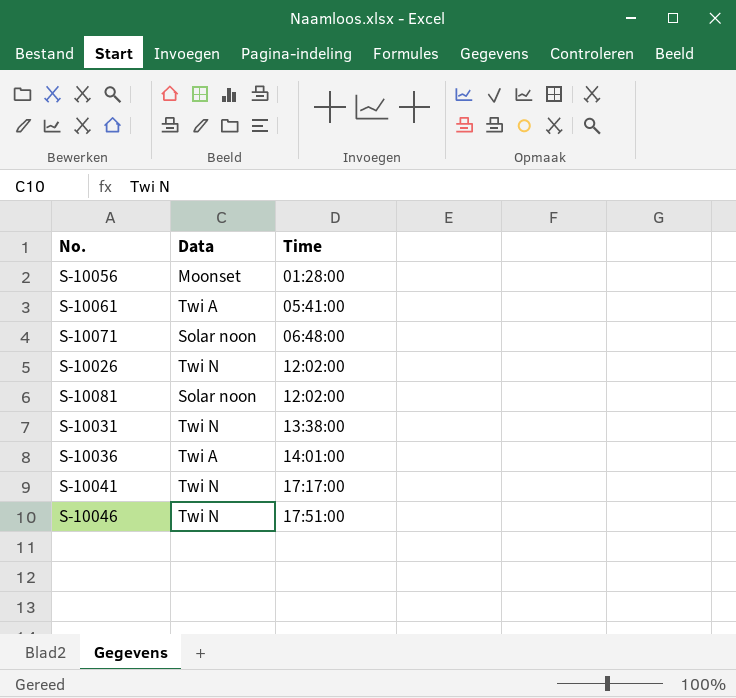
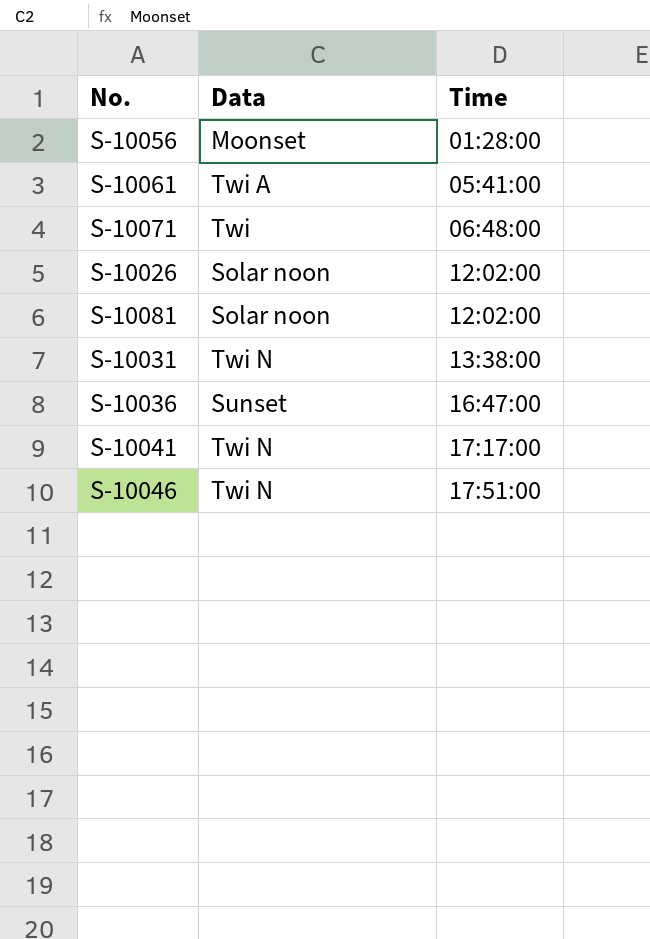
S-10071 | Data: Solar noon -> Twi
S-10026 | Data: Twi N -> Solar noon
S-10036 | Data: Twi A -> Sunset
S-10036 | Time: 14:01:00 -> 16:47:00

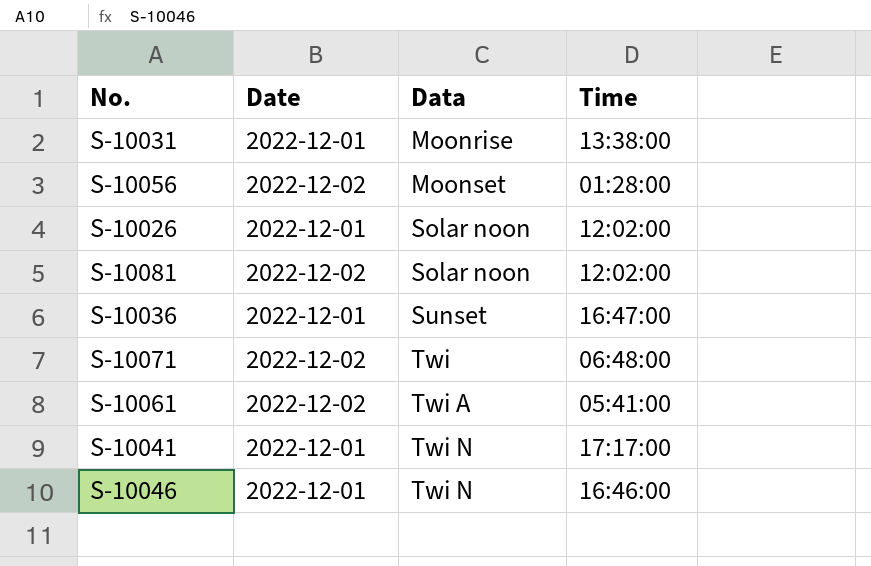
row order: Time ascending -> Data ascending
column Date | position: none -> 2
S-10031 | Data: Twi N -> Moonrise
S-10046 | Time: 17:51:00 -> 16:46:00

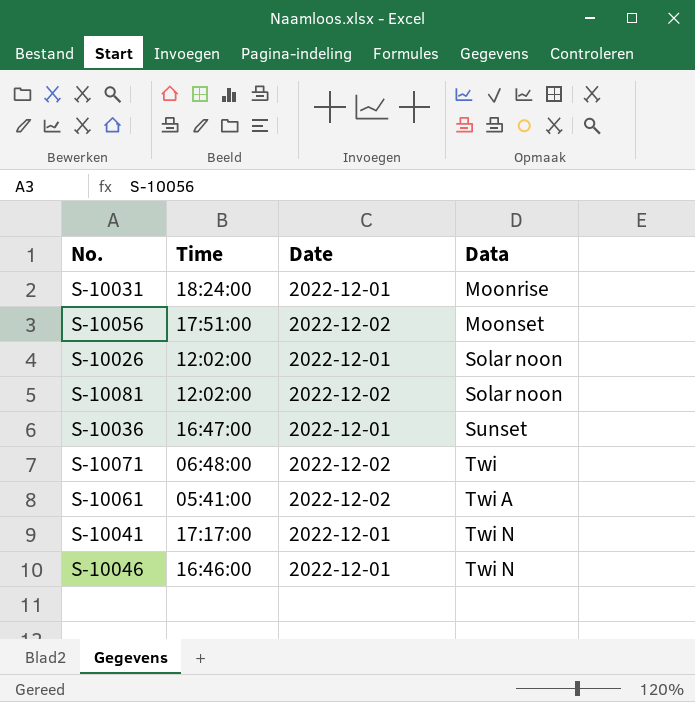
column Time | position: 4 -> 2
S-10031 | Time: 13:38:00 -> 18:24:00
S-10056 | Time: 01:28:00 -> 17:51:00

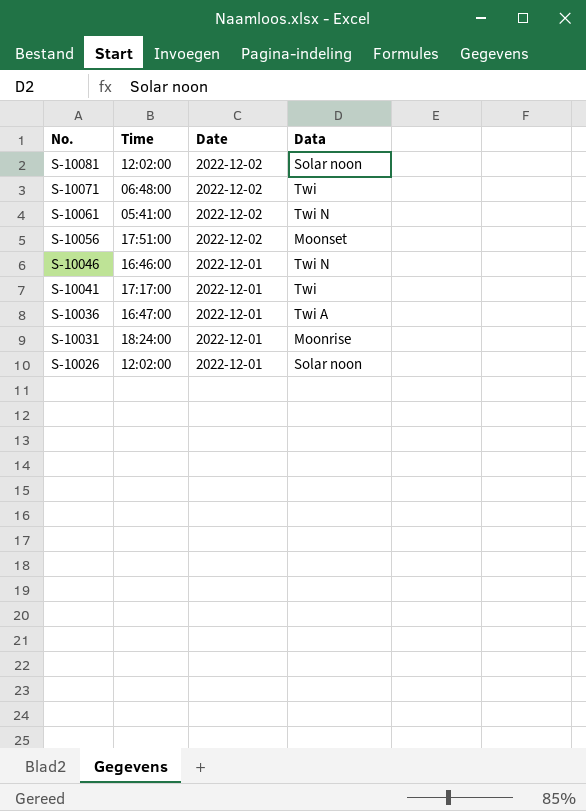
row order: Data ascending -> No. descending
S-10061 | Data: Twi A -> Twi N
S-10041 | Data: Twi N -> Twi
S-10036 | Data: Sunset -> Twi A

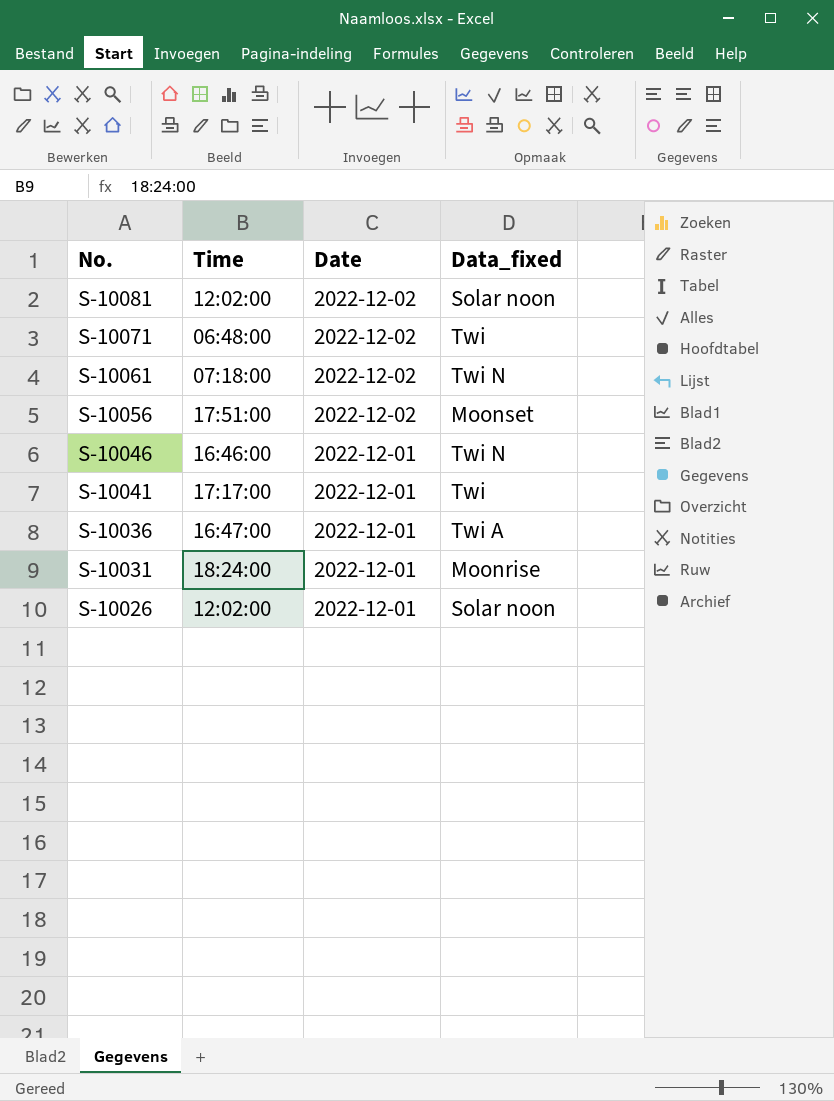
column name: Data -> Data_fixed
S-10061 | Time: 05:41:00 -> 07:18:00

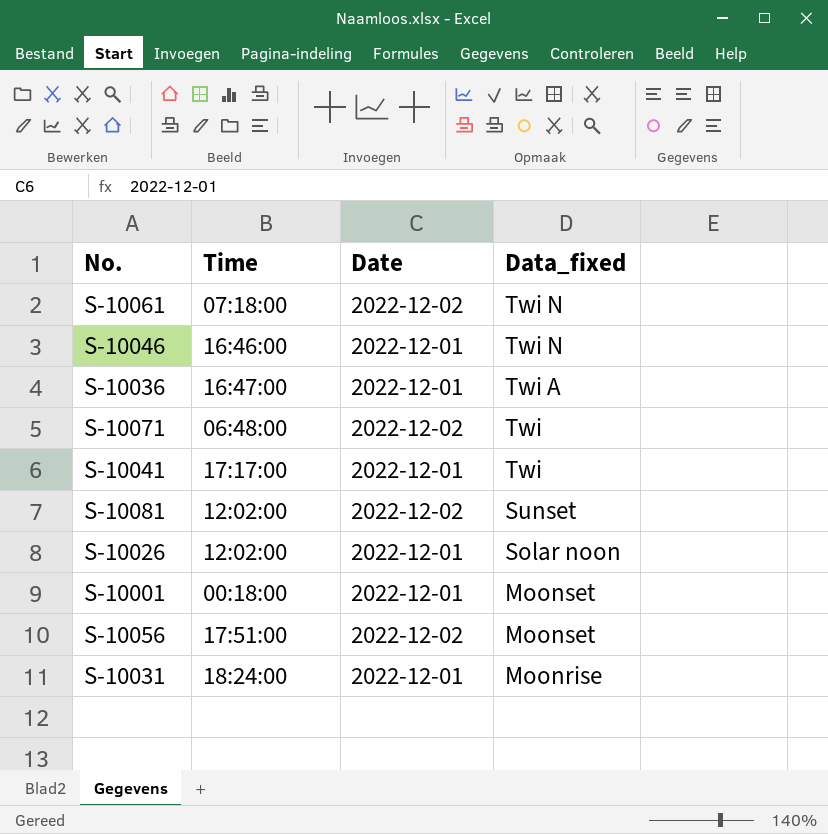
row order: No. descending -> Data_fixed descending
S-10081 | Data_fixed: Solar noon -> Sunset
row S-10001: none -> 00:18:00 | 2022-12-01 | Moonset

